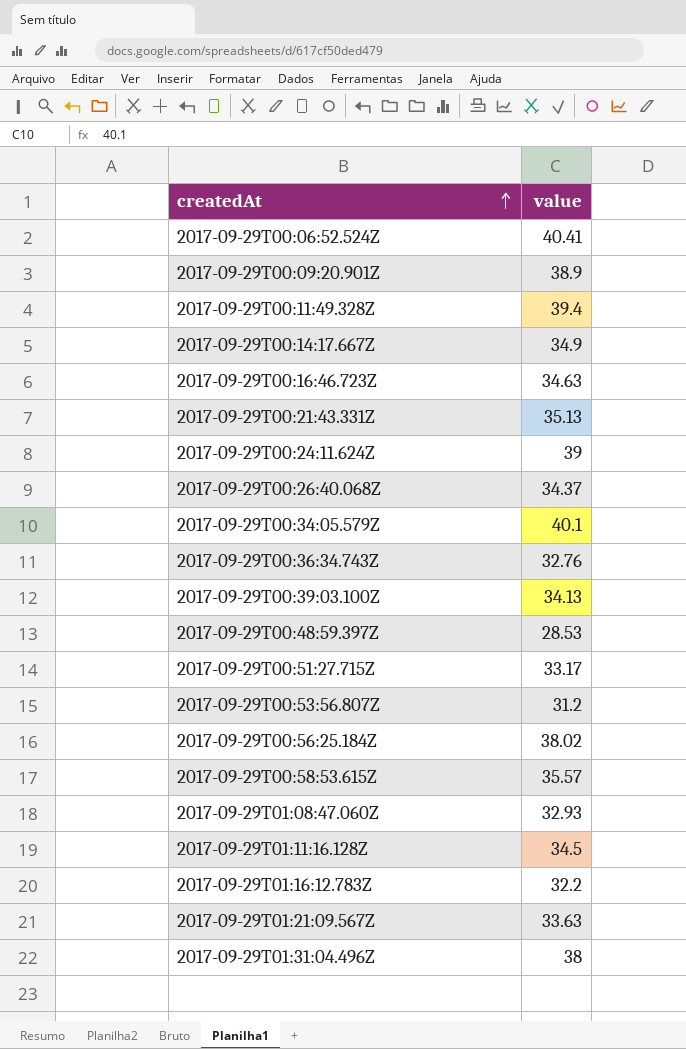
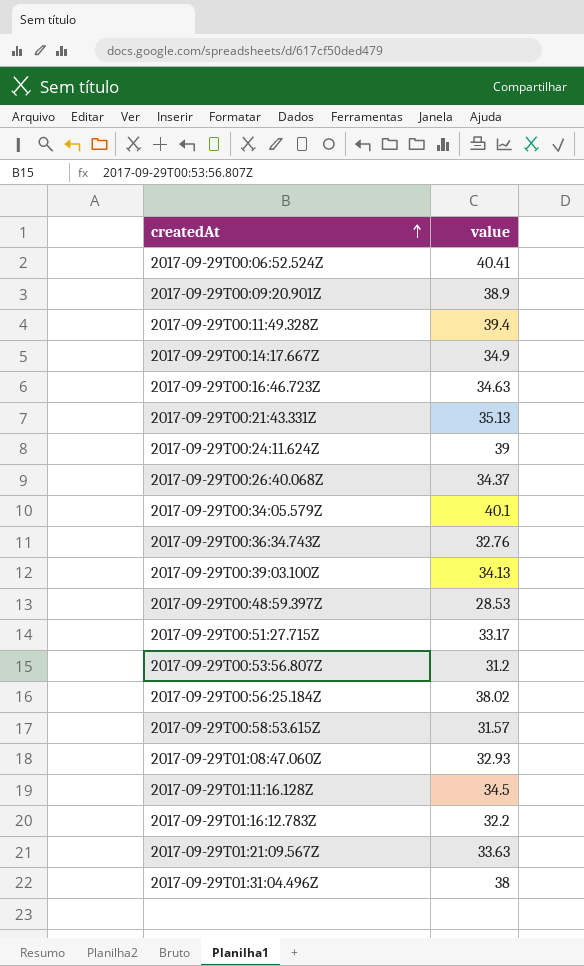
2017-09-29T00:58:53.615Z | value: 35.57 -> 31.57

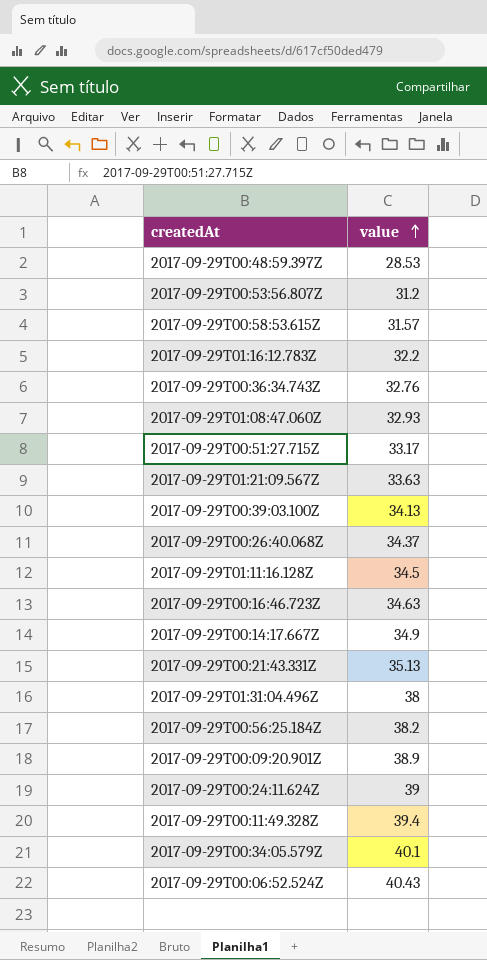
row order: createdAt ascending -> value ascending
2017-09-29T00:56:25.184Z | value: 38.02 -> 38.2
2017-09-29T00:06:52.524Z | value: 40.41 -> 40.43

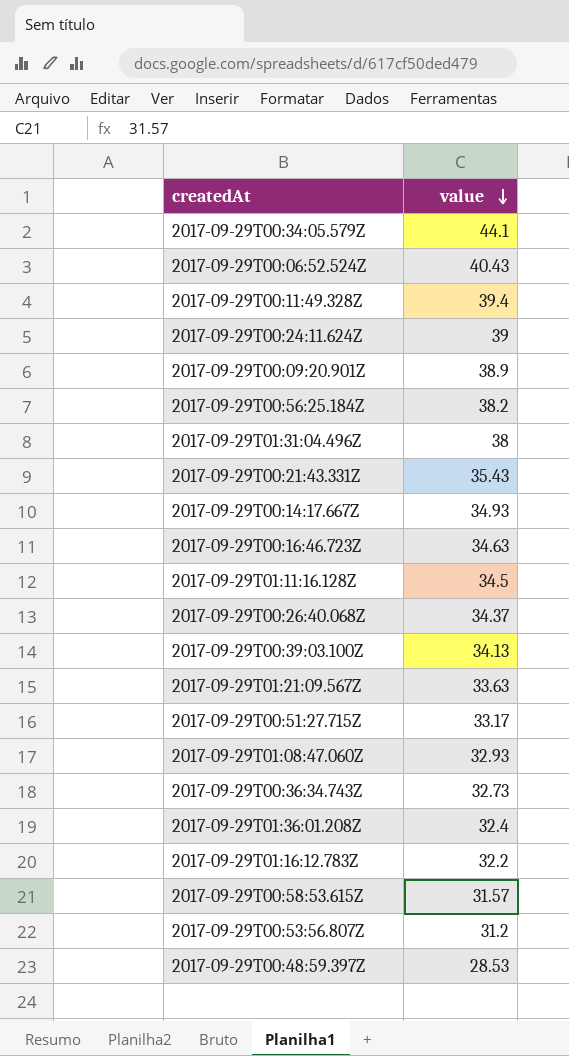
row order: value ascending -> value descending
2017-09-29T00:34:05.579Z | value: 40.1 -> 44.1
2017-09-29T00:21:43.331Z | value: 35.13 -> 35.43
2017-09-29T00:14:17.667Z | value: 34.9 -> 34.93
2017-09-29T00:36:34.743Z | value: 32.76 -> 32.73
row 2017-09-29T01:36:01.208Z: none -> 32.4

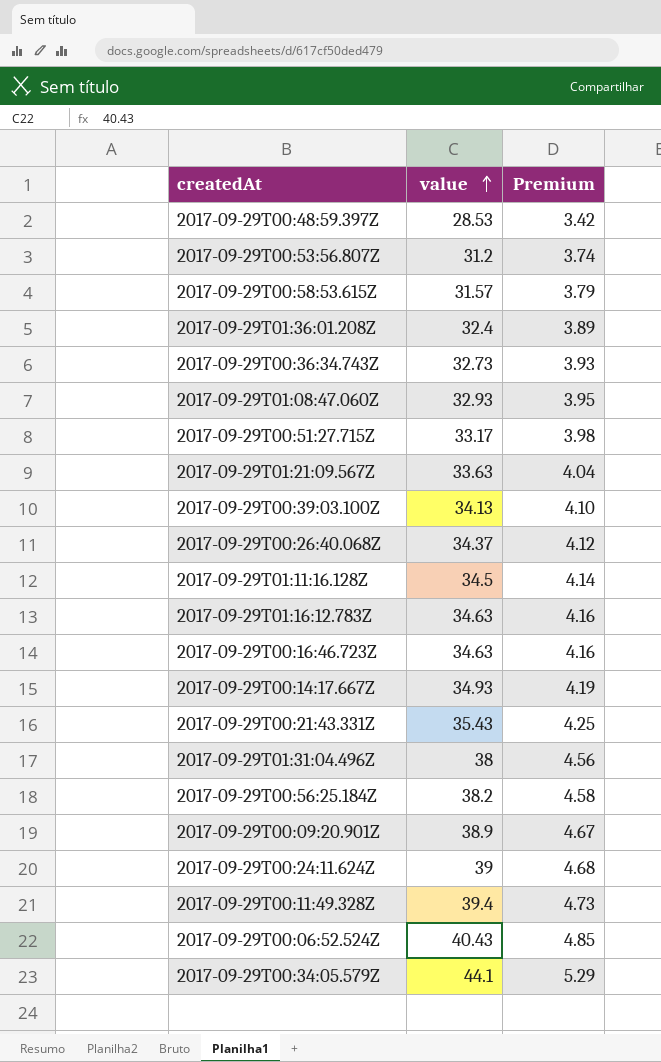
row order: value descending -> value ascending
column Premium | formula: none -> [value] * 0.12
2017-09-29T01:16:12.783Z | value: 32.2 -> 34.63

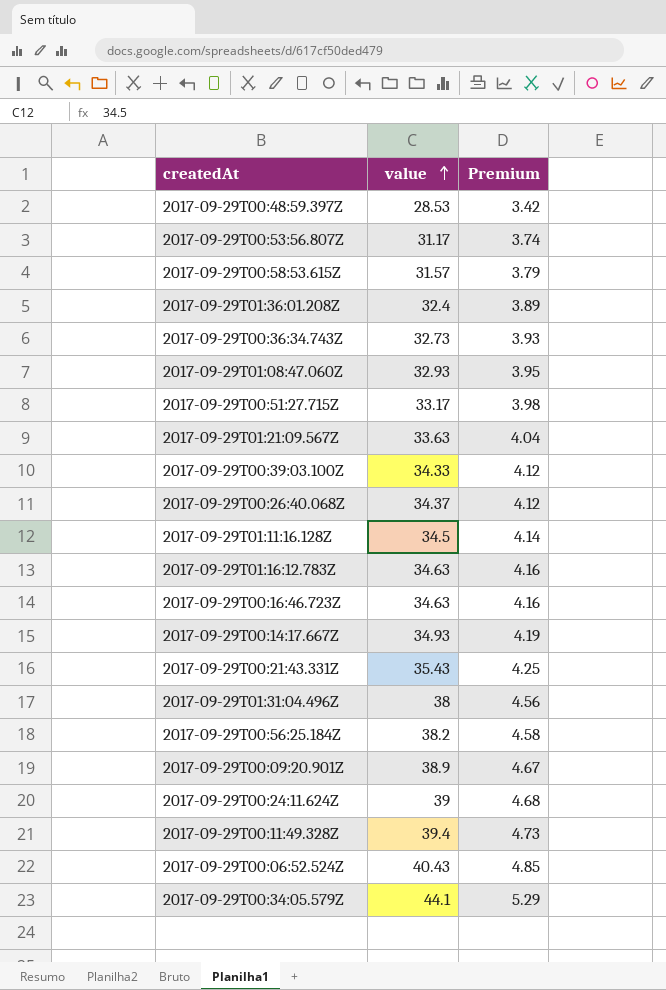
2017-09-29T00:53:56.807Z | value: 31.2 -> 31.17
2017-09-29T00:39:03.100Z | value: 34.13 -> 34.33
2017-09-29T00:39:03.100Z | Premium: 4.10 -> 4.12

